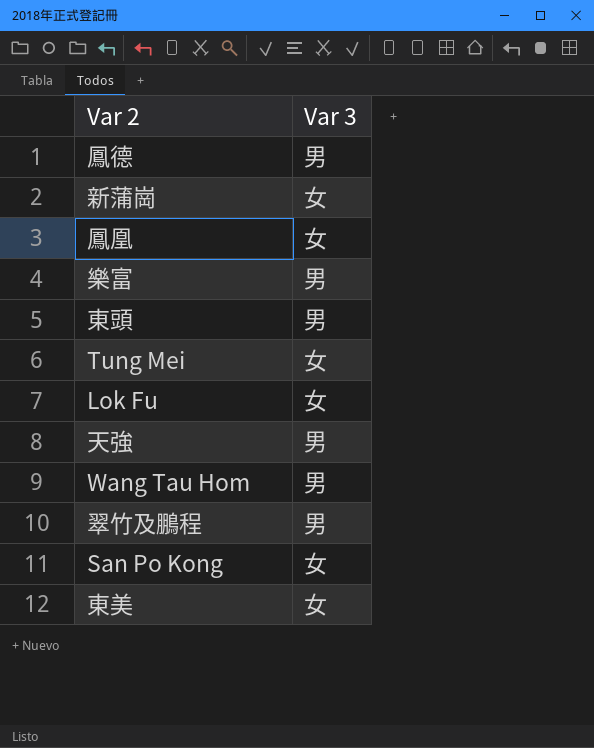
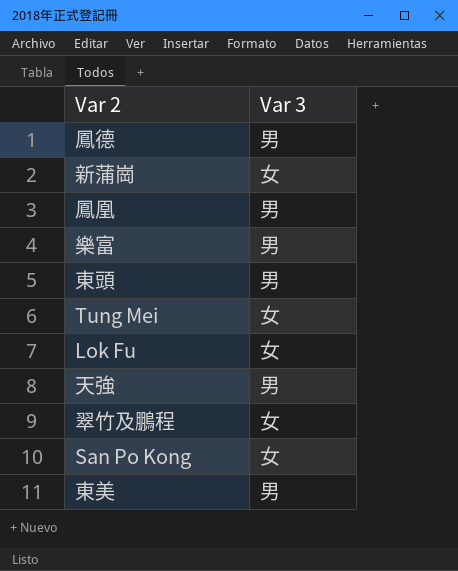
row Wang Tau Hom: 男 -> none
鳳凰 | Var 3: 女 -> 男
翠竹及鵬程 | Var 3: 男 -> 女
東美 | Var 3: 女 -> 男

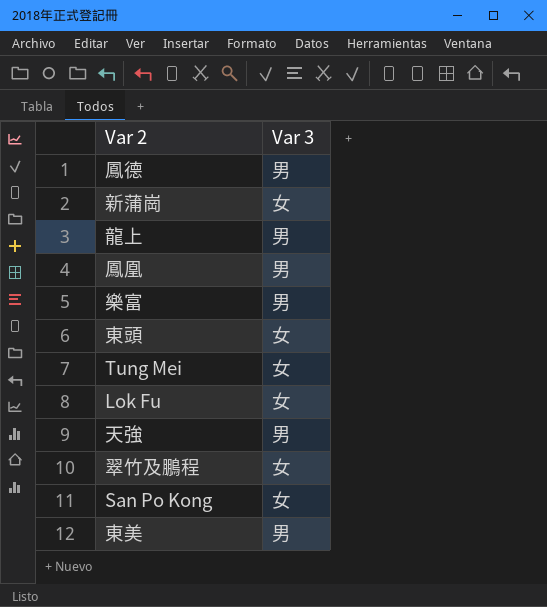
row 龍上: none -> 男
東頭 | Var 3: 男 -> 女

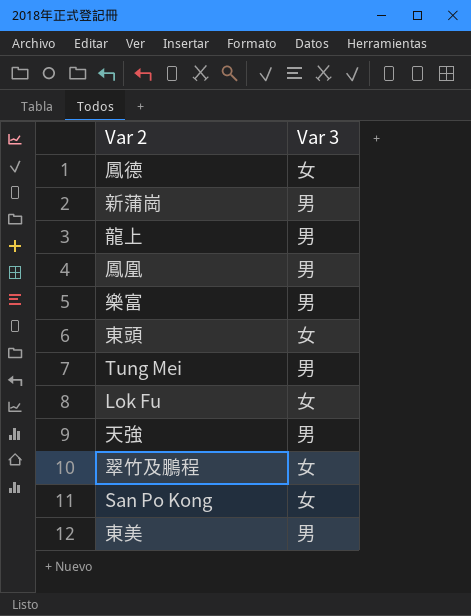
鳳德 | Var 3: 男 -> 女
新蒲崗 | Var 3: 女 -> 男
Tung Mei | Var 3: 女 -> 男

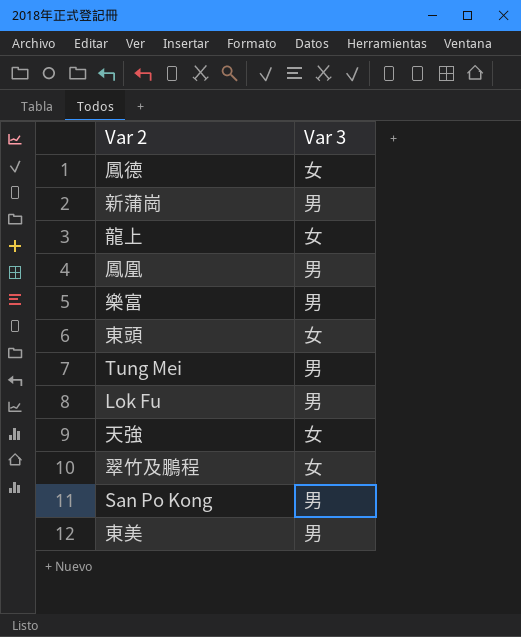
龍上 | Var 3: 男 -> 女
Lok Fu | Var 3: 女 -> 男
天強 | Var 3: 男 -> 女
San Po Kong | Var 3: 女 -> 男

